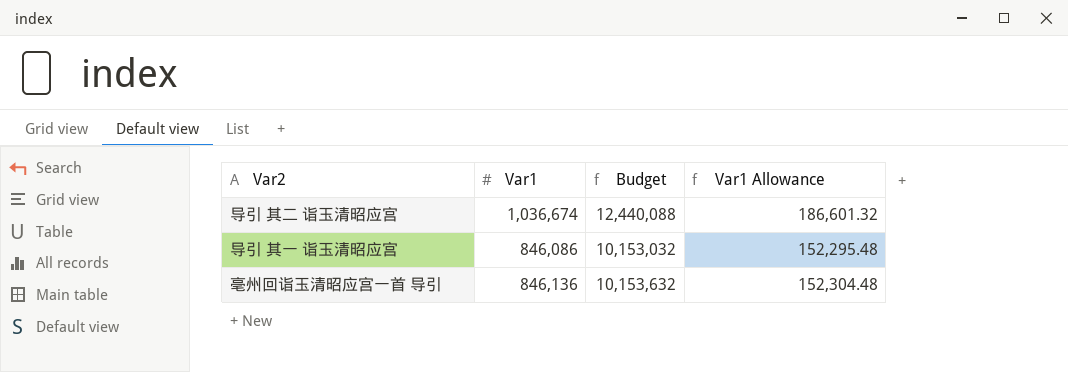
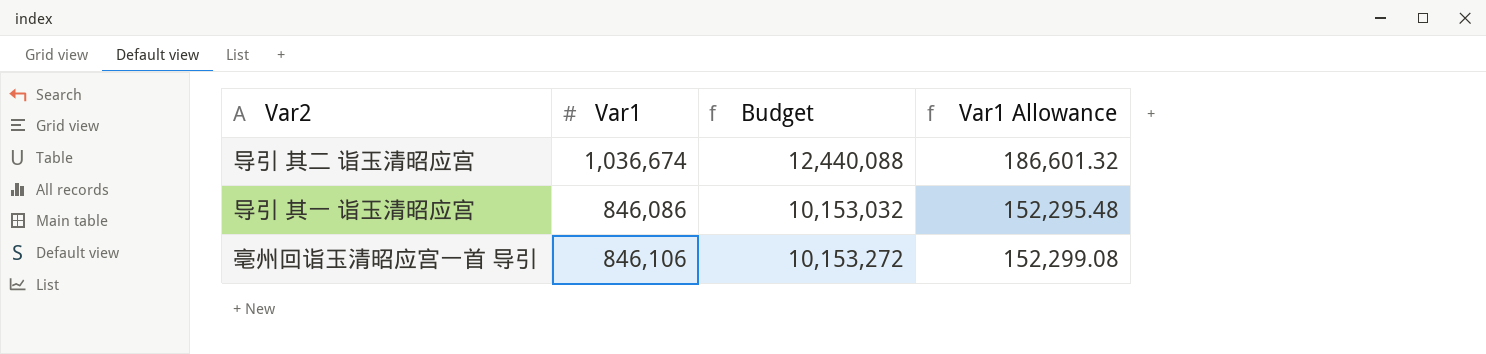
亳州回诣玉清昭应宫一首 导引 | Var1: 846,136 -> 846,106
亳州回诣玉清昭应宫一首 导引 | Budget: 10,153,632 -> 10,153,272
亳州回诣玉清昭应宫一首 导引 | Var1 Allowance: 152,304.48 -> 152,299.08

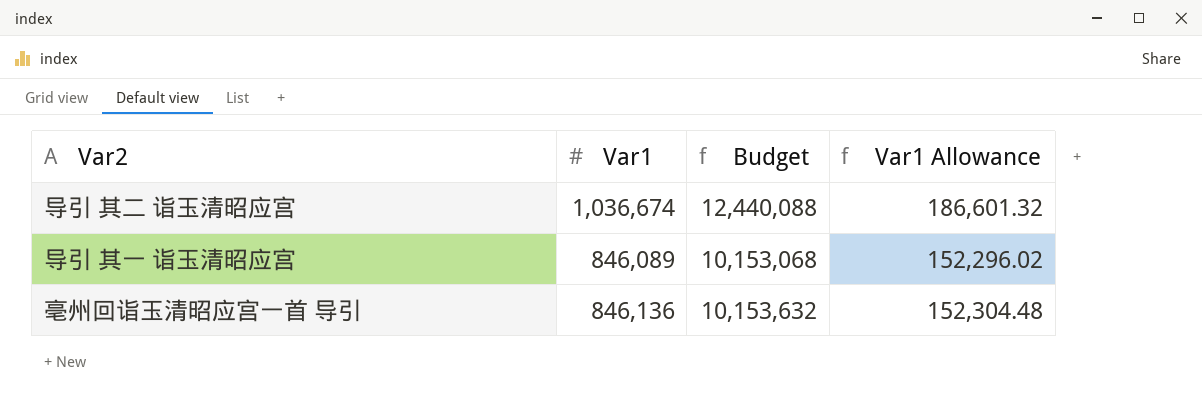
导引 其一 诣玉清昭应宫 | Var1: 846,086 -> 846,089
导引 其一 诣玉清昭应宫 | Budget: 10,153,032 -> 10,153,068
导引 其一 诣玉清昭应宫 | Var1 Allowance: 152,295.48 -> 152,296.02
亳州回诣玉清昭应宫一首 导引 | Var1: 846,106 -> 846,136
亳州回诣玉清昭应宫一首 导引 | Budget: 10,153,272 -> 10,153,632
亳州回诣玉清昭应宫一首 导引 | Var1 Allowance: 152,299.08 -> 152,304.48

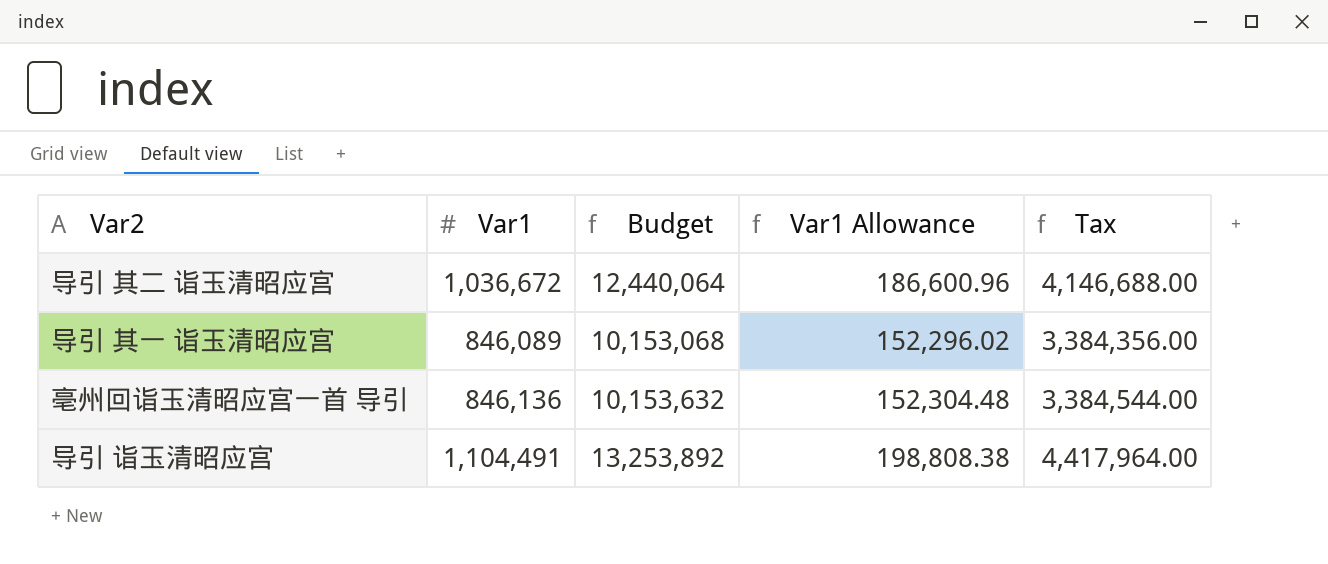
column Tax | formula: none -> [Var1] * 4
导引 其二 诣玉清昭应宫 | Var1: 1,036,674 -> 1,036,672
导引 其二 诣玉清昭应宫 | Budget: 12,440,088 -> 12,440,064
导引 其二 诣玉清昭应宫 | Var1 Allowance: 186,601.32 -> 186,600.96
row 导引 诣玉清昭应宫: none -> 1,104,491 | 13,253,892 | 198,808.38 | 4,417,964.00

